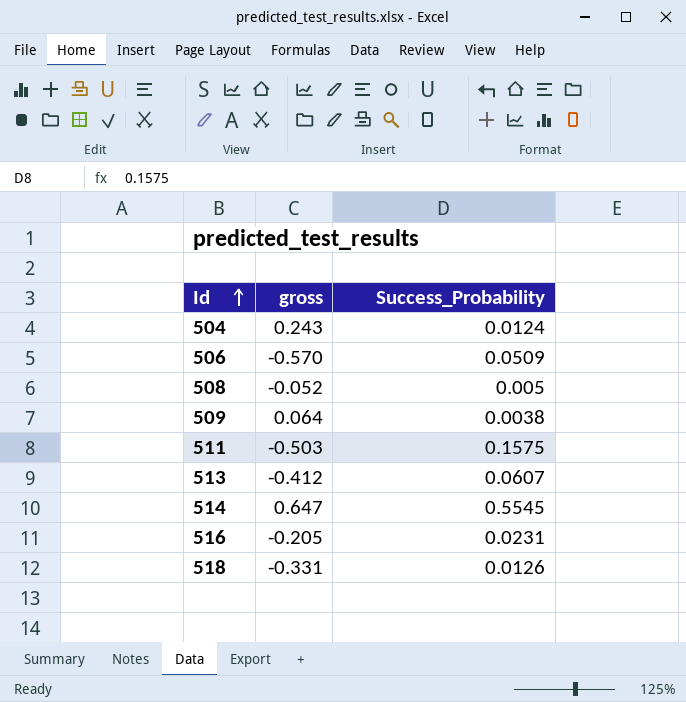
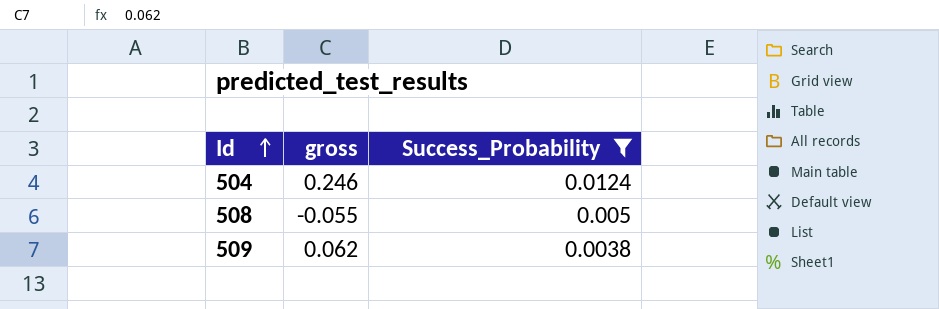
filter: none -> Success_Probability <= 0.0124
504 | gross: 0.243 -> 0.246
508 | gross: -0.052 -> -0.055
509 | gross: 0.064 -> 0.062

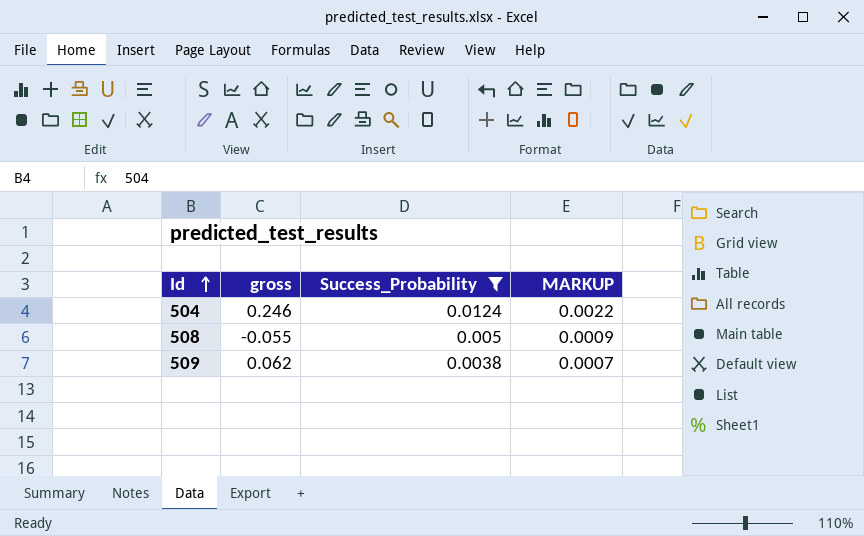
column MARKUP | formula: none -> [Success_Probability] * 0.18

